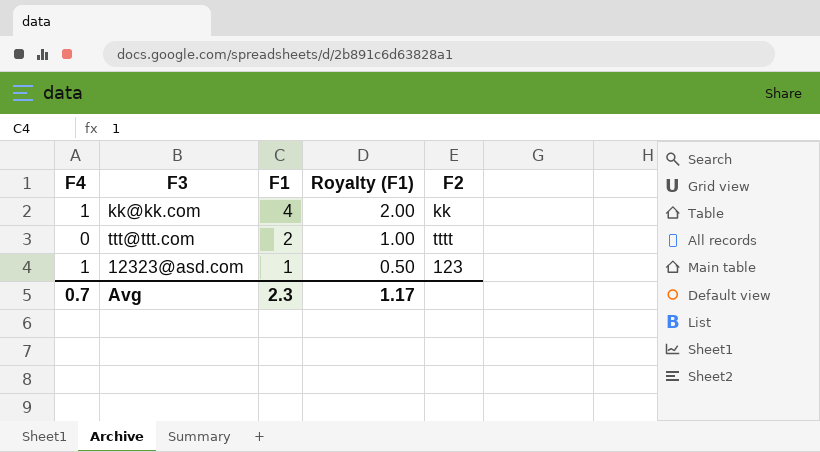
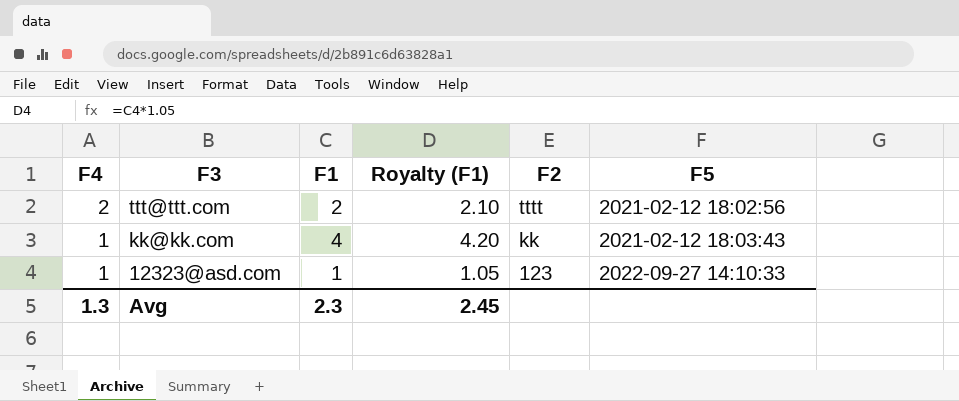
row order: F1 descending -> F4 descending
column Royalty (F1) | formula: [F1] * 0.5 -> [F1] * 1.05
column F5 | position: none -> 6
ttt@ttt.com | F4: 0 -> 2
Avg | F4: 0.7 -> 1.3
Avg | Royalty (F1): 1.17 -> 2.45

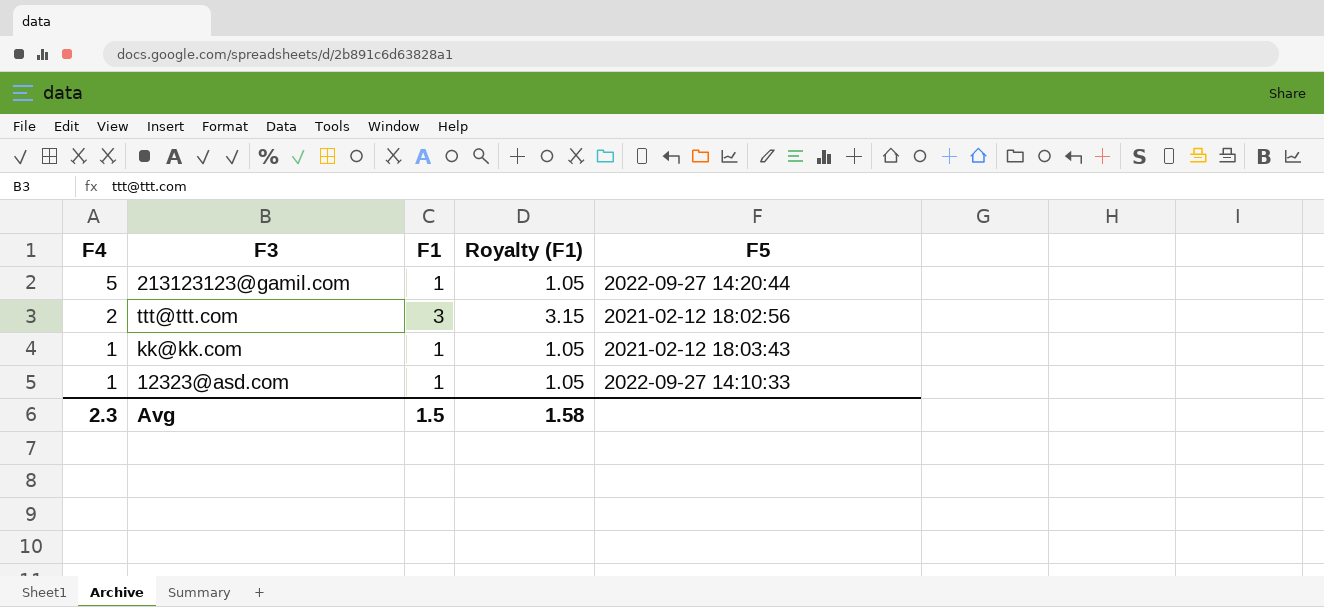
column F2 | position: 5 -> none
row 213123123@gamil.com: none -> 5 | 1 | 1.05 | 2022-09-27 14:20:44
ttt@ttt.com | F1: 2 -> 3
ttt@ttt.com | Royalty (F1): 2.10 -> 3.15
kk@kk.com | F1: 4 -> 1
kk@kk.com | Royalty (F1): 4.20 -> 1.05
Avg | F4: 1.3 -> 2.3
Avg | F1: 2.3 -> 1.5
Avg | Royalty (F1): 2.45 -> 1.58

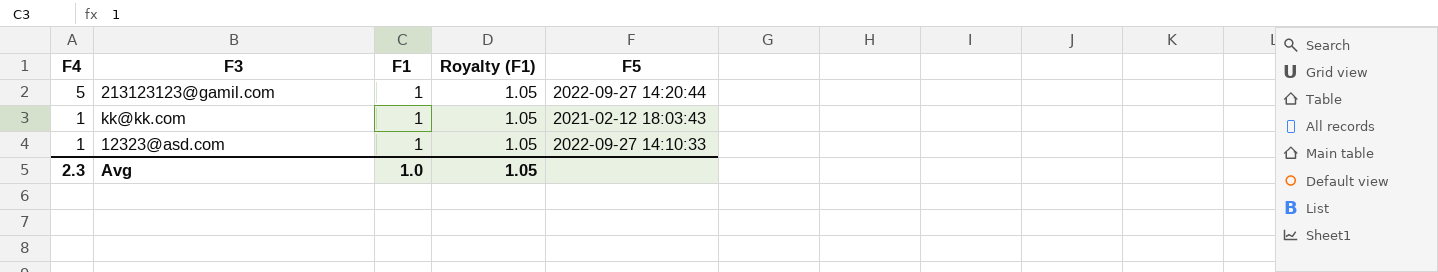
row ttt@ttt.com: 2 | 3 | 3.15 | 2021-02-12 18:02:56 -> none
Avg | F1: 1.5 -> 1.0
Avg | Royalty (F1): 1.58 -> 1.05

